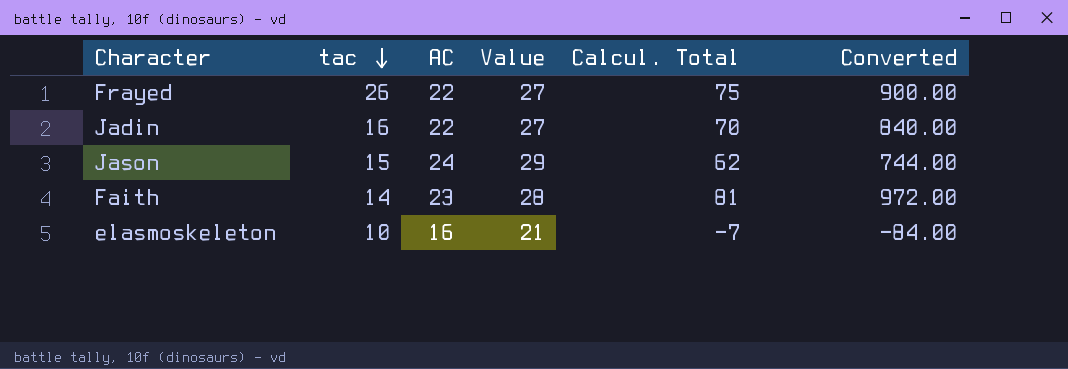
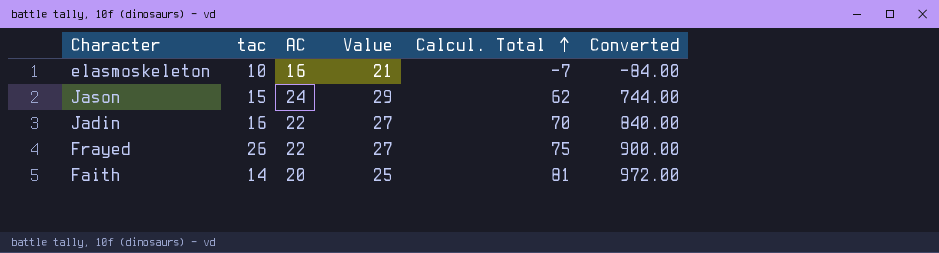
row order: tac descending -> Calcul. Total ascending
Faith | AC: 23 -> 20
Faith | Value: 28 -> 25

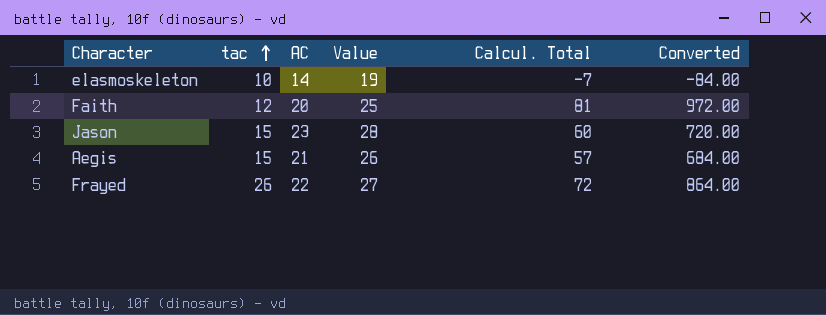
row order: Calcul. Total ascending -> tac ascending
row Jadin: 16 | 22 | 27 | 70 | 840.00 -> none
elasmoskeleton | AC: 16 -> 14
elasmoskeleton | Value: 21 -> 19
Faith | tac: 14 -> 12
Jason | AC: 24 -> 23
Jason | Value: 29 -> 28
Jason | Calcul. Total: 62 -> 60
Jason | Converted: 744.00 -> 720.00
row Aegis: none -> 15 | 21 | 26 | 57 | 684.00
Frayed | Calcul. Total: 75 -> 72
Frayed | Converted: 900.00 -> 864.00

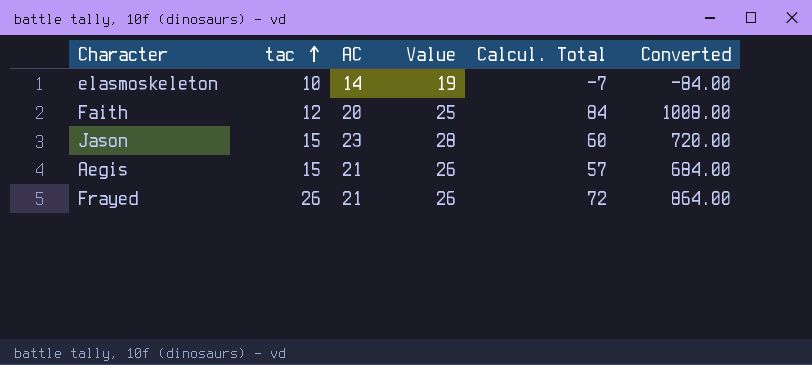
Faith | Calcul. Total: 81 -> 84
Faith | Converted: 972.00 -> 1008.00
Frayed | AC: 22 -> 21
Frayed | Value: 27 -> 26

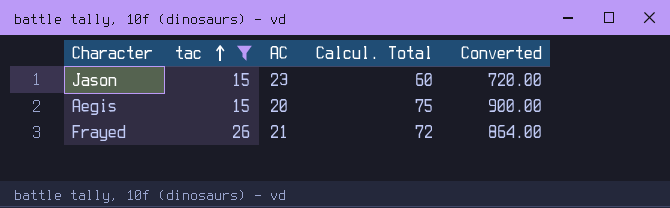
filter: none -> tac >= 15
column Value | formula: [AC] + 5 -> none
Aegis | AC: 21 -> 20
Aegis | Calcul. Total: 57 -> 75
Aegis | Converted: 684.00 -> 900.00

